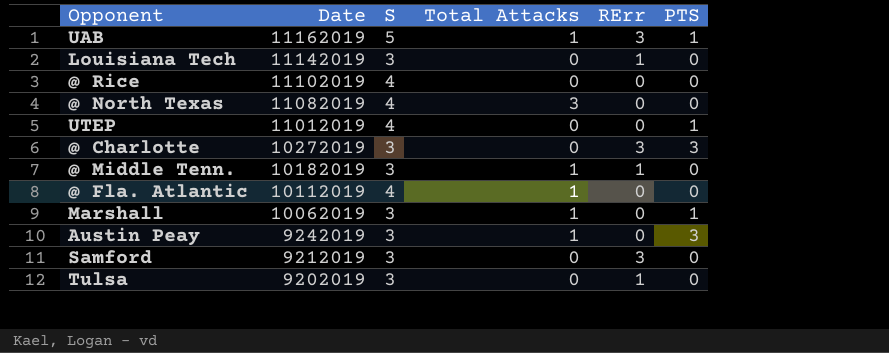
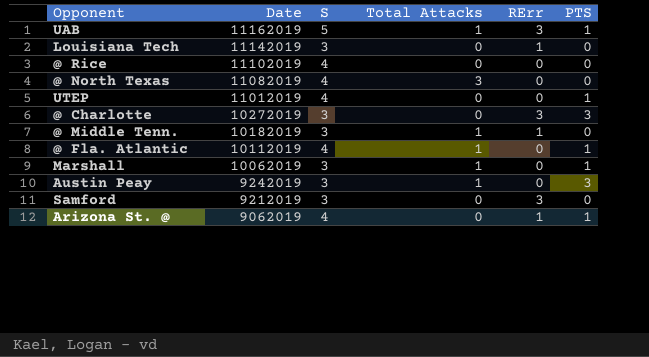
row Tulsa: 9202019 | 3 | 0 | 1 | 0 -> none
@ Fla. Atlantic | PTS: 0 -> 1
row Arizona St. @: none -> 9062019 | 4 | 0 | 1 | 1

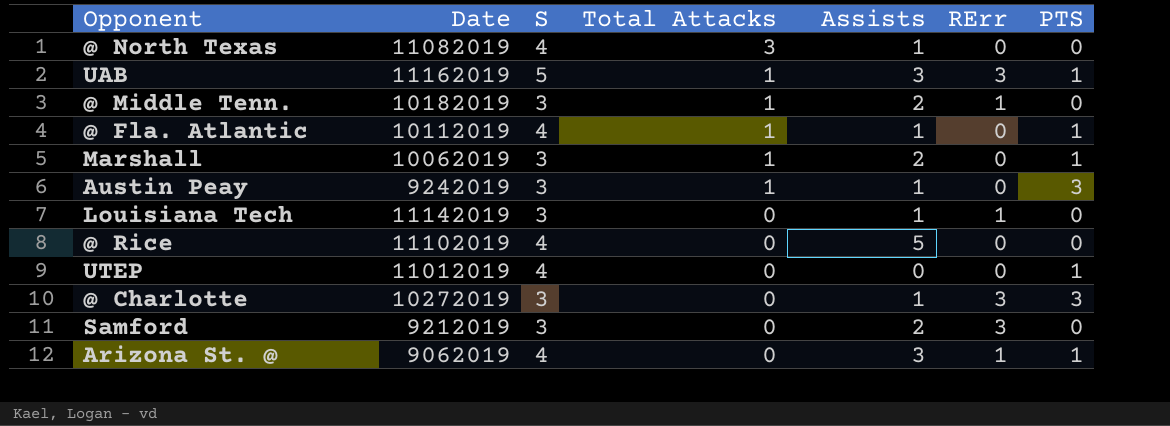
row order: Date descending -> Total Attacks descending
column Assists | position: none -> 5

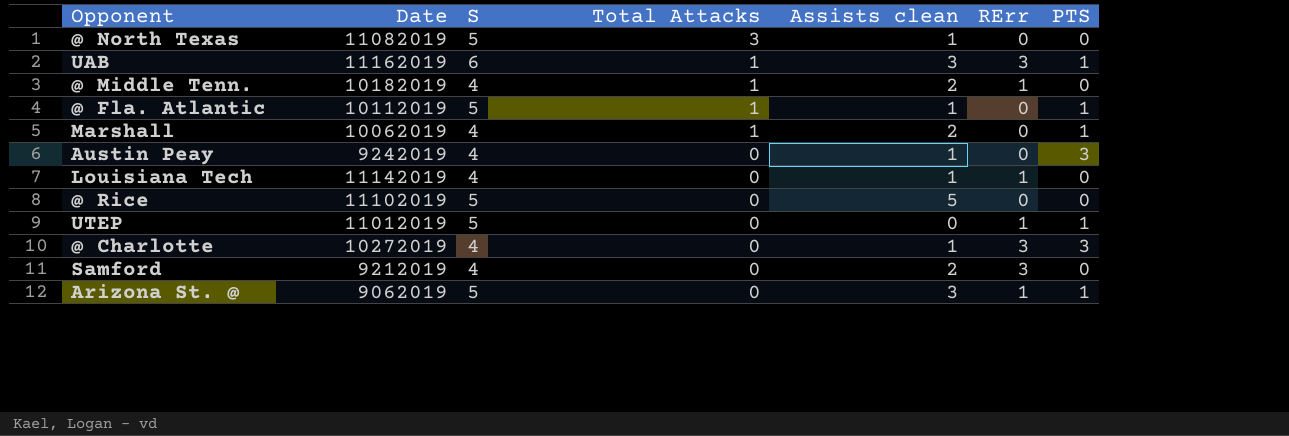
column name: Assists -> Assists clean
@ North Texas | S: 4 -> 5
UAB | S: 5 -> 6
@ Middle Tenn. | S: 3 -> 4
@ Fla. Atlantic | S: 4 -> 5
Marshall | S: 3 -> 4
Austin Peay | S: 3 -> 4
Austin Peay | Total Attacks: 1 -> 0
Louisiana Tech | S: 3 -> 4
@ Rice | S: 4 -> 5
UTEP | S: 4 -> 5
UTEP | RErr: 0 -> 1
@ Charlotte | S: 3 -> 4
Samford | S: 3 -> 4
Arizona St. @ | S: 4 -> 5

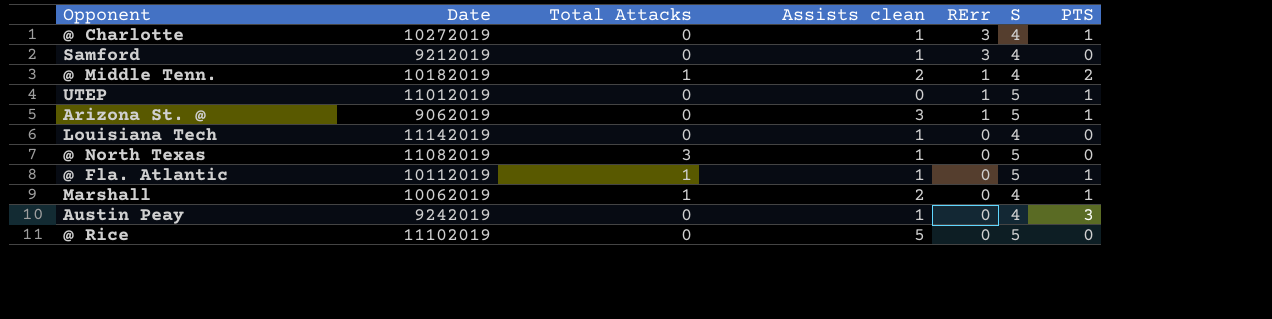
row order: Total Attacks descending -> RErr descending
column S | position: 3 -> 6
row UAB: 11162019 | 6 | 1 | 3 | 3 | 1 -> none
@ Charlotte | PTS: 3 -> 1
Samford | Assists clean: 2 -> 1
@ Middle Tenn. | PTS: 0 -> 2
Louisiana Tech | RErr: 1 -> 0

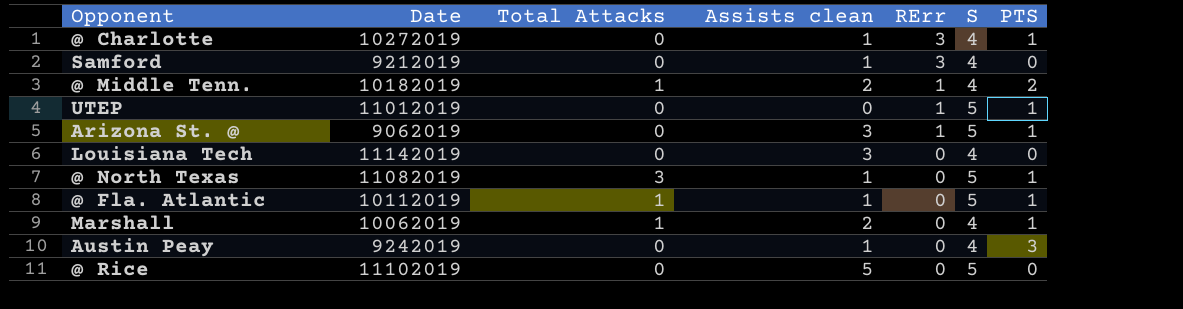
Louisiana Tech | Assists clean: 1 -> 3
@ North Texas | PTS: 0 -> 1

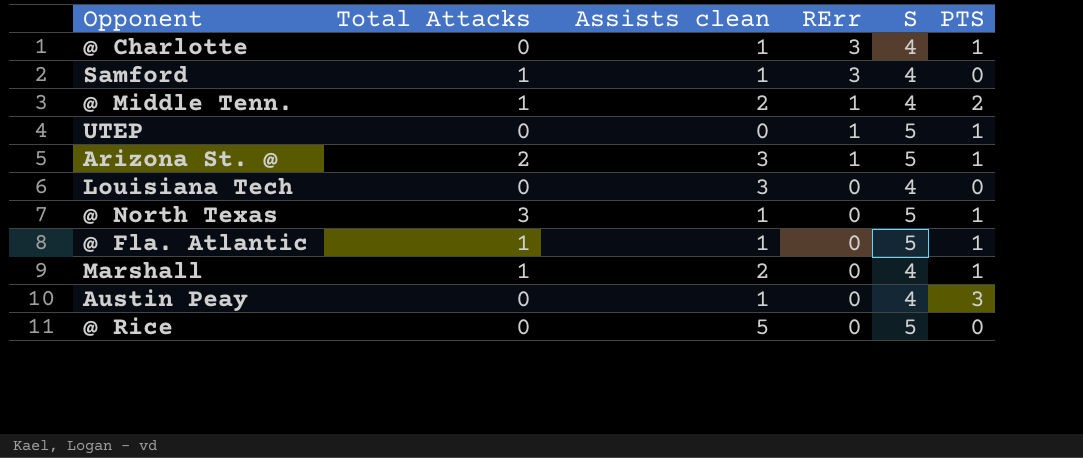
column Date | position: 2 -> none
Samford | Total Attacks: 0 -> 1
Arizona St. @ | Total Attacks: 0 -> 2

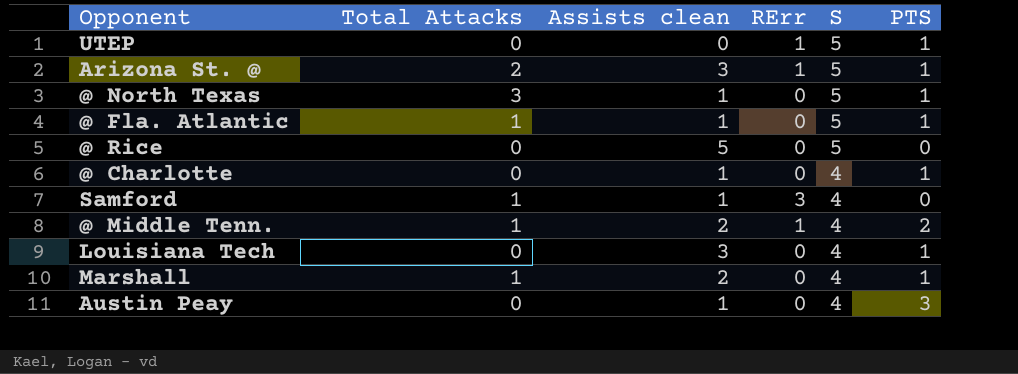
row order: RErr descending -> S descending
@ Charlotte | RErr: 3 -> 0
Louisiana Tech | PTS: 0 -> 1

